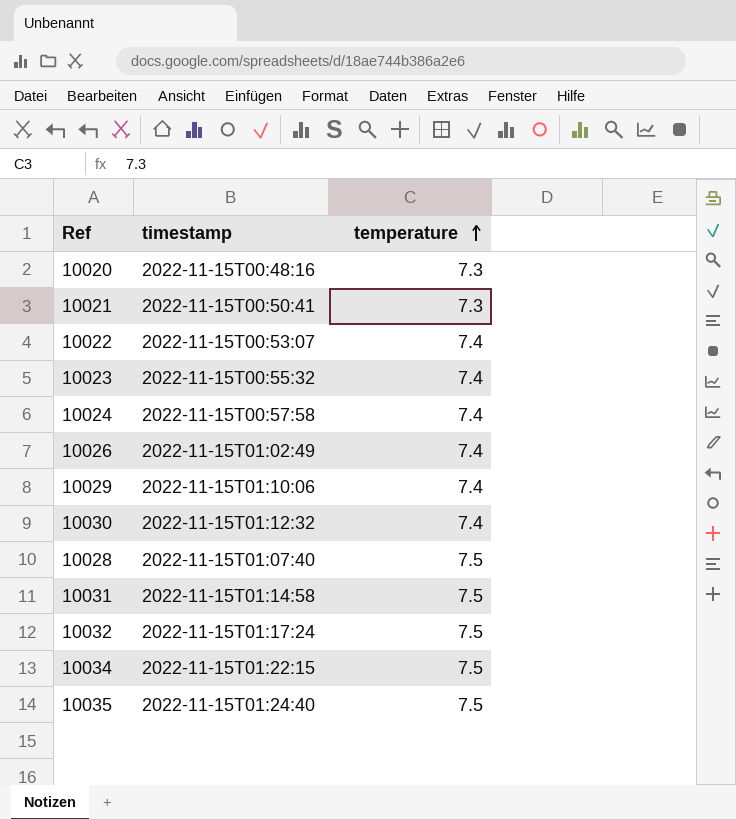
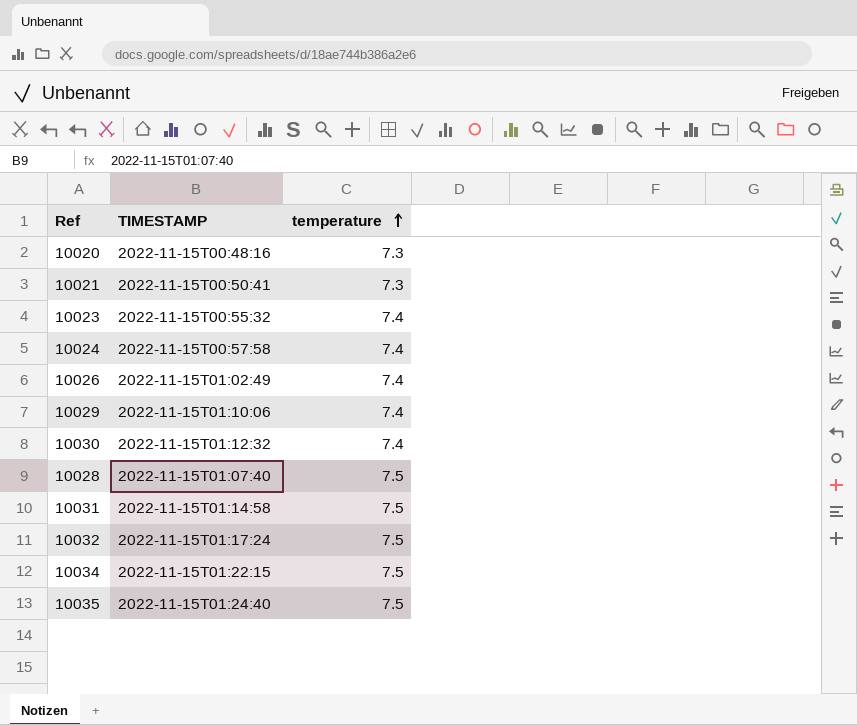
column name: timestamp -> TIMESTAMP
row 10022: 2022-11-15T00:53:07 | 7.4 -> none

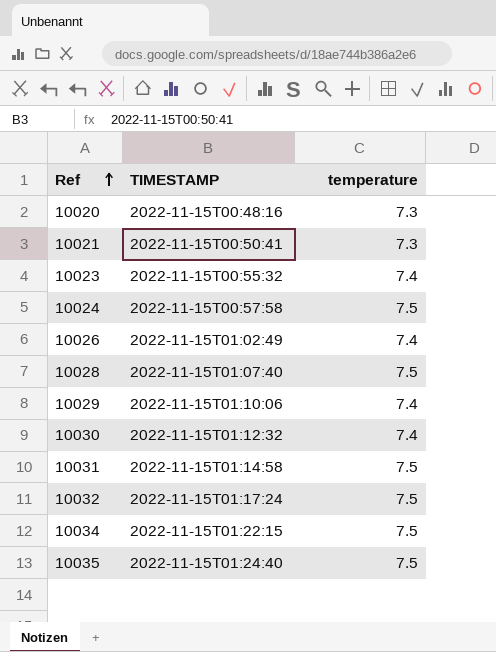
row order: temperature ascending -> Ref ascending
10024 | temperature: 7.4 -> 7.5

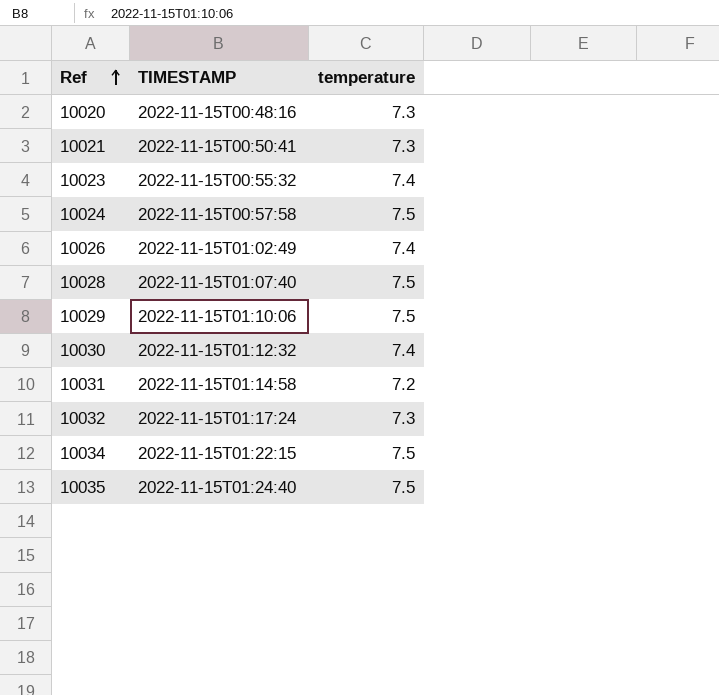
10029 | temperature: 7.4 -> 7.5
10031 | temperature: 7.5 -> 7.2
10032 | temperature: 7.5 -> 7.3

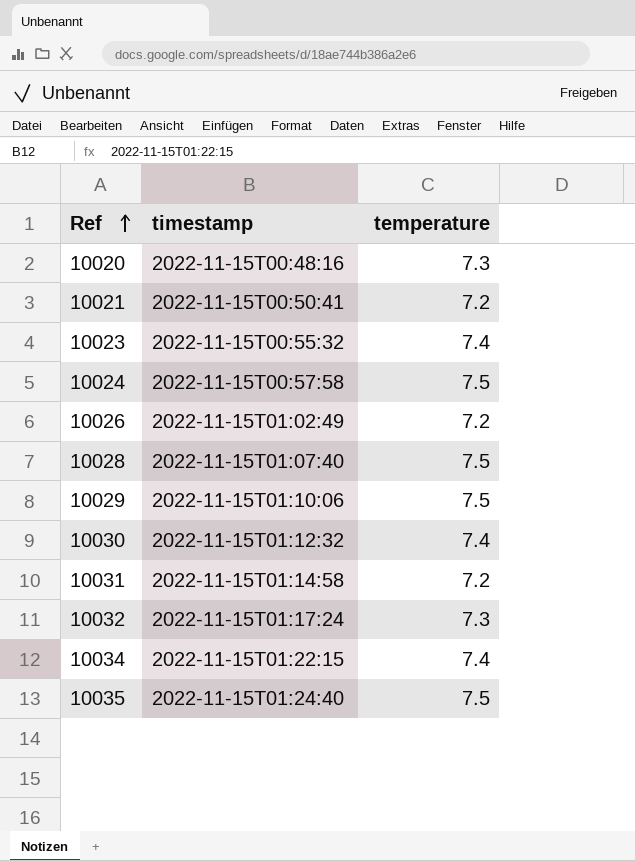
column name: TIMESTAMP -> timestamp
10021 | temperature: 7.3 -> 7.2
10026 | temperature: 7.4 -> 7.2
10034 | temperature: 7.5 -> 7.4

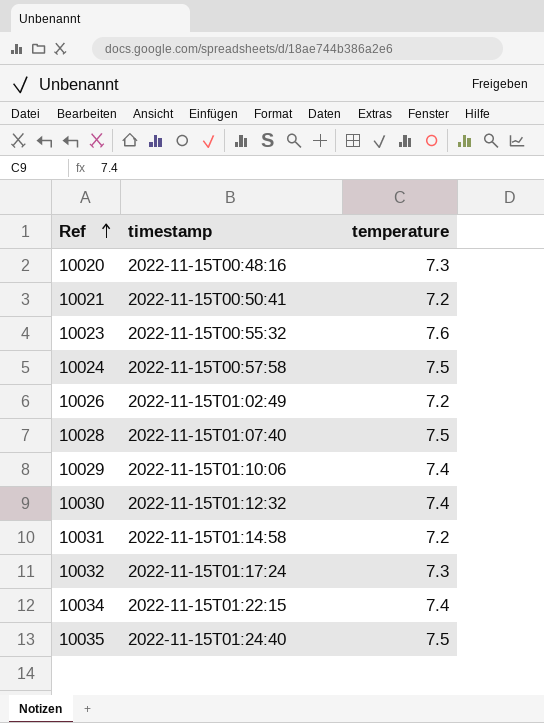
10023 | temperature: 7.4 -> 7.6
10029 | temperature: 7.5 -> 7.4

